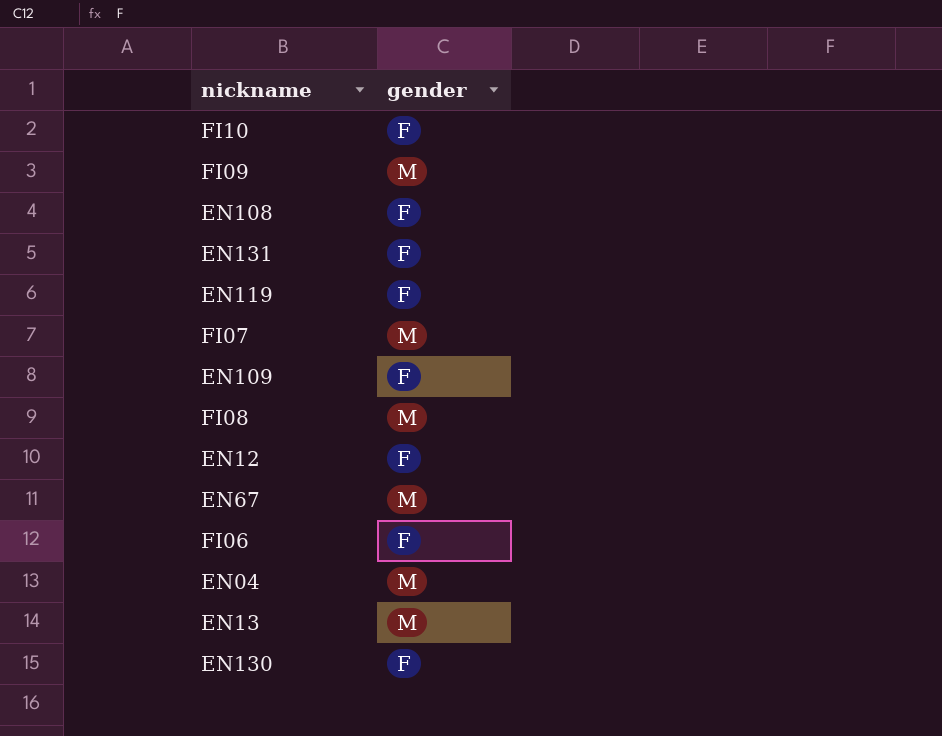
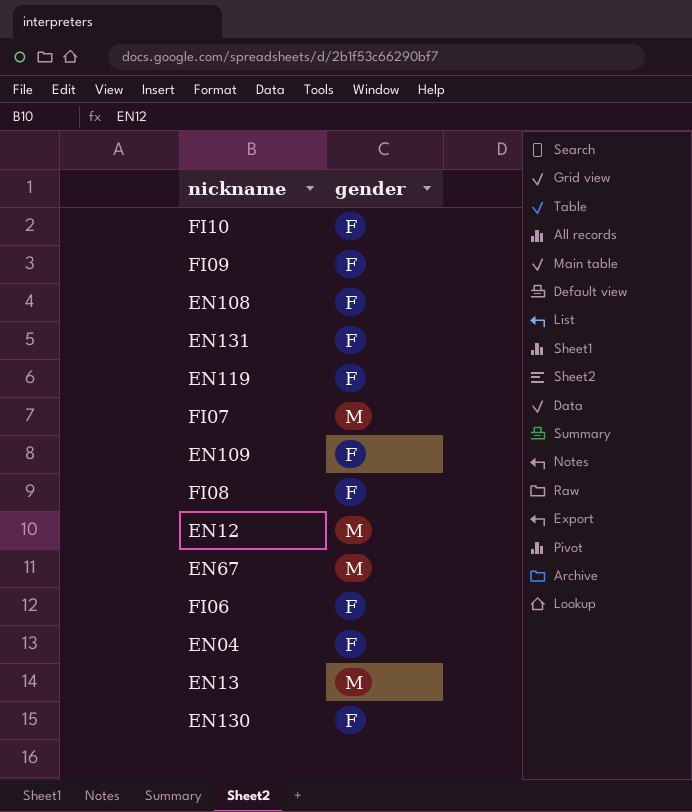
FI09 | gender: M -> F
FI08 | gender: M -> F
EN12 | gender: F -> M
EN04 | gender: M -> F

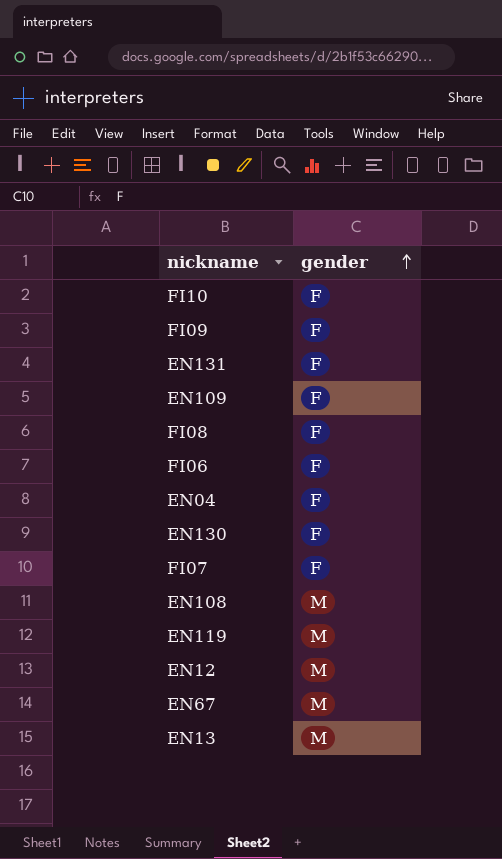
row order: none -> gender ascending
FI07 | gender: M -> F
EN108 | gender: F -> M
EN119 | gender: F -> M

